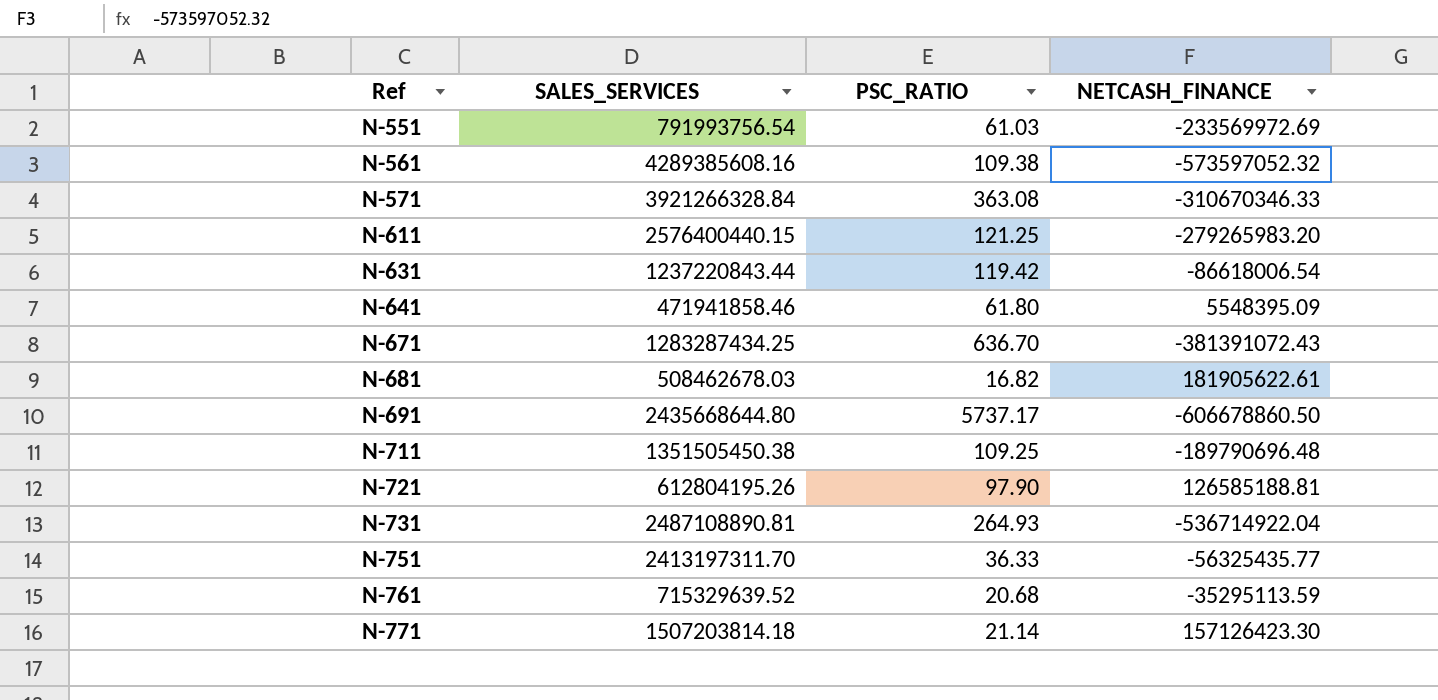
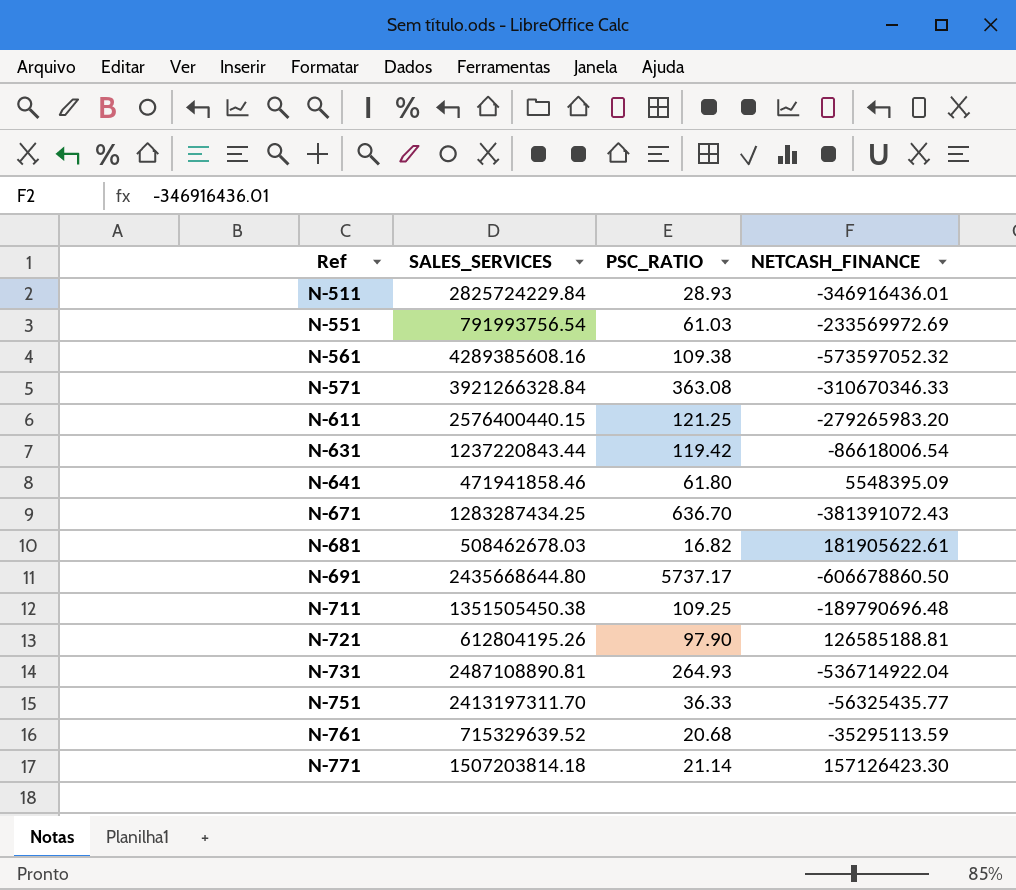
row N-511: none -> 2825724229.84 | 28.93 | -346916436.01

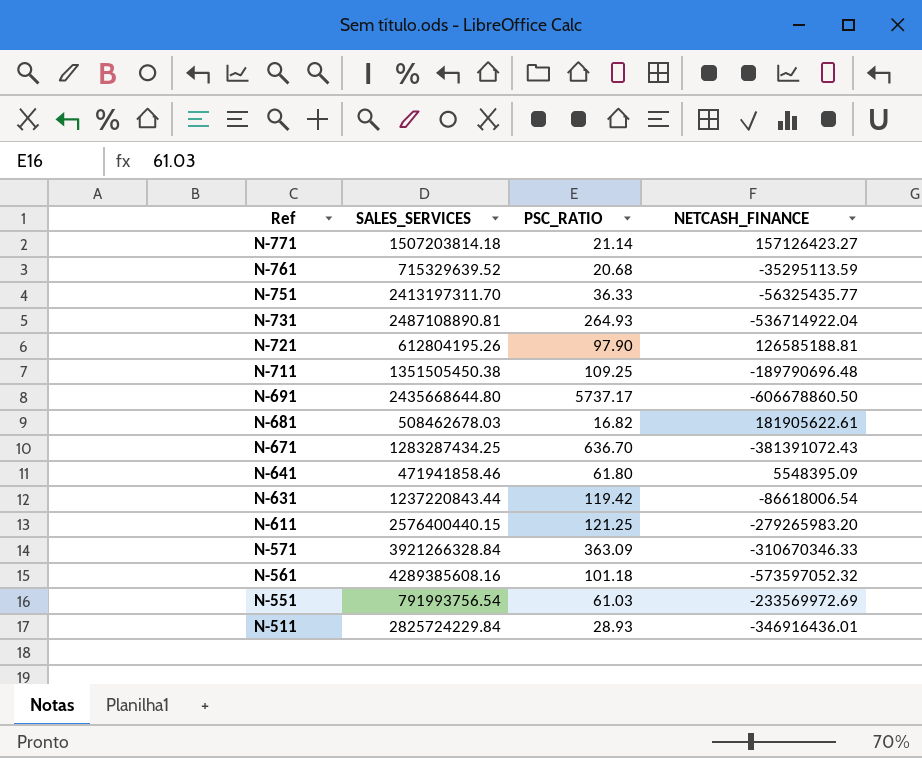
row order: Ref ascending -> Ref descending
N-771 | NETCASH_FINANCE: 157126423.30 -> 157126423.27
N-571 | PSC_RATIO: 363.08 -> 363.09
N-561 | PSC_RATIO: 109.38 -> 101.18

